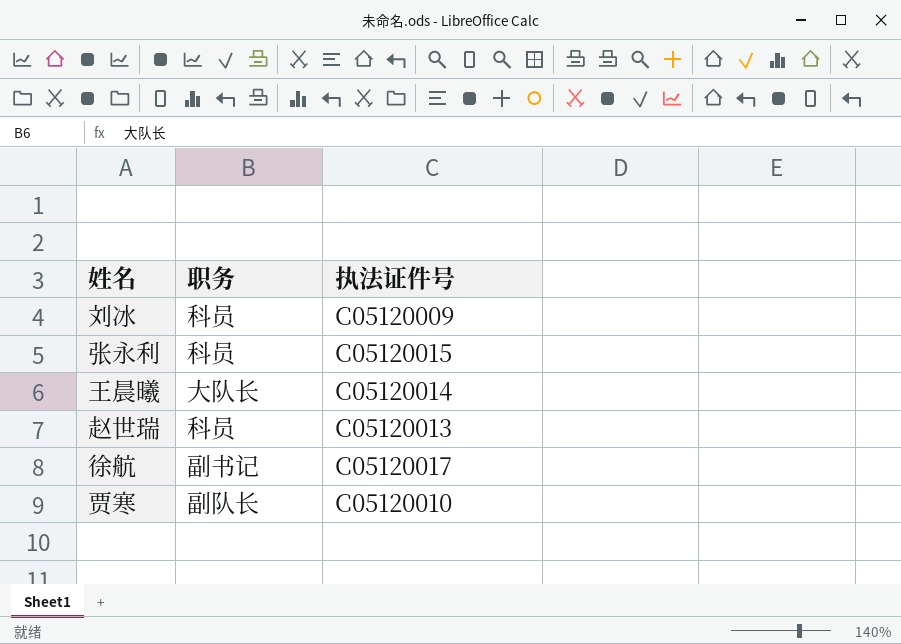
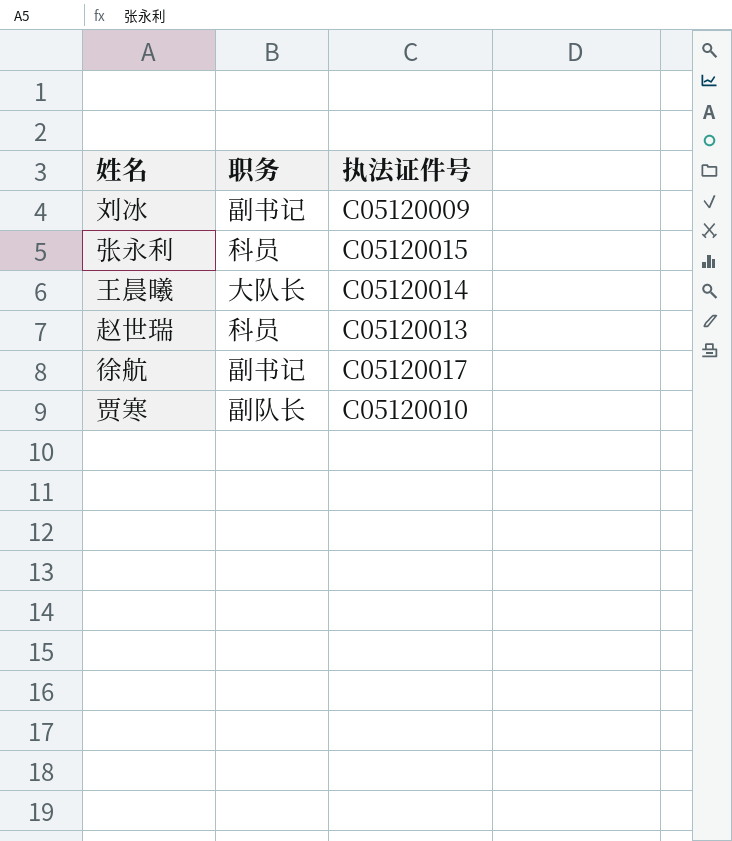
刘冰 | 职务: 科员 -> 副书记

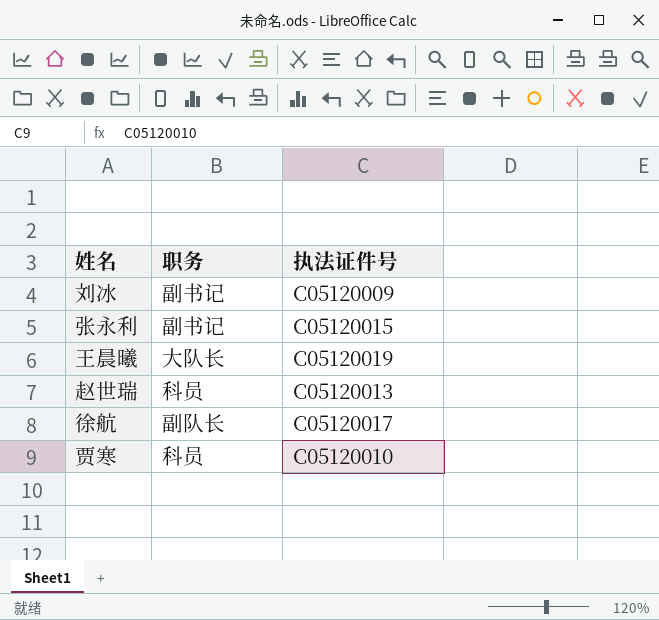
张永利 | 职务: 科员 -> 副书记
王晨曦 | 执法证件号: C05120014 -> C05120019
徐航 | 职务: 副书记 -> 副队长
贾寒 | 职务: 副队长 -> 科员

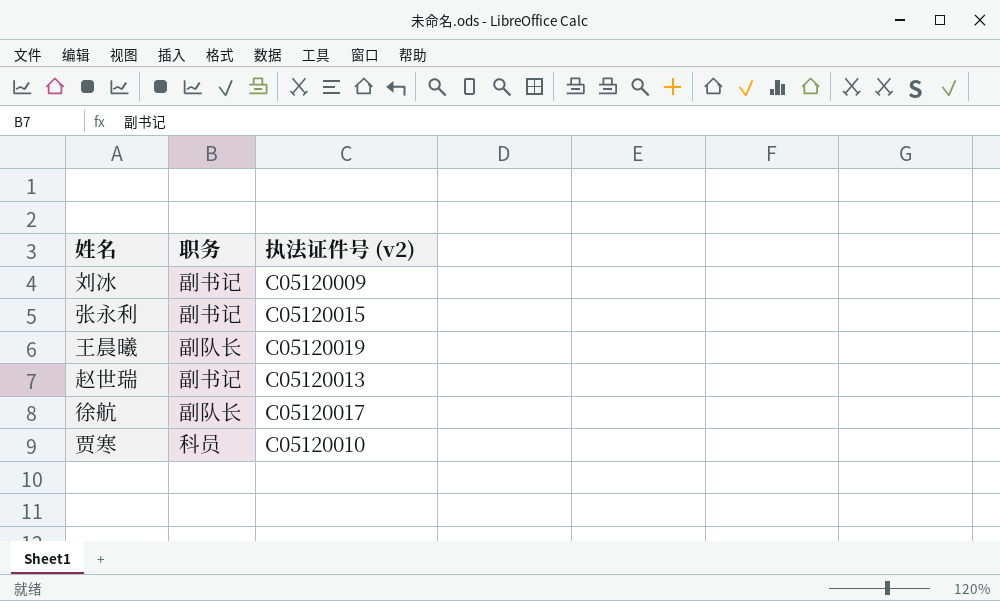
column name: 执法证件号 -> 执法证件号 (v2)
王晨曦 | 职务: 大队长 -> 副队长
赵世瑞 | 职务: 科员 -> 副书记

